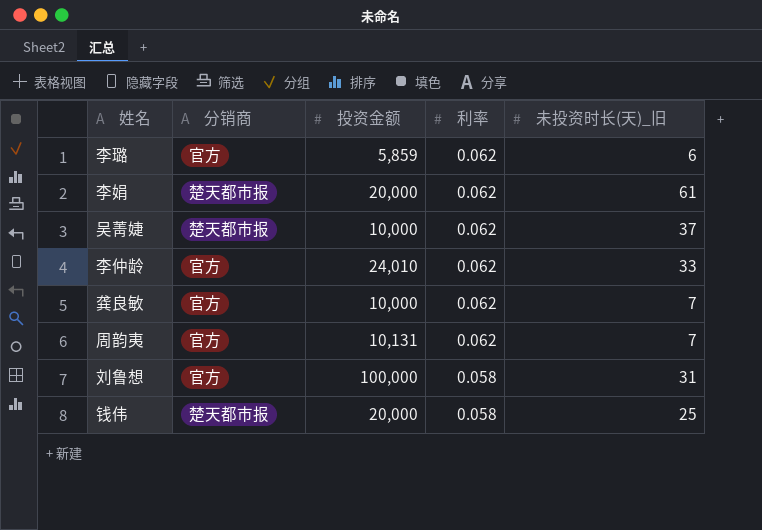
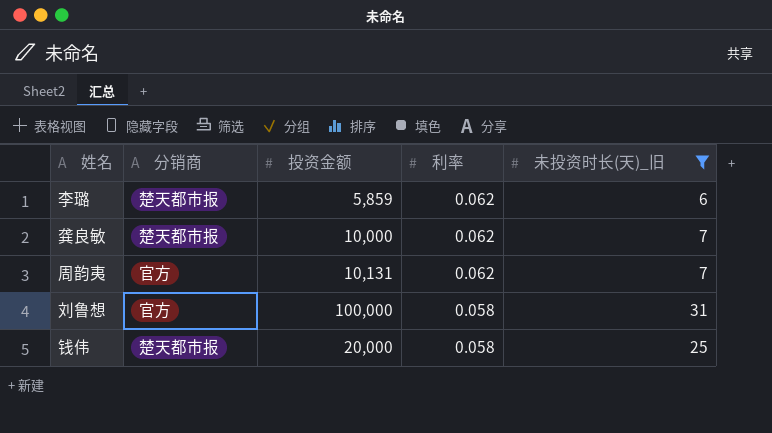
filter: none -> 未投资时长(天)_旧 <= 31
李璐 | 分销商: 官方 -> 楚天都市报
龚良敏 | 分销商: 官方 -> 楚天都市报

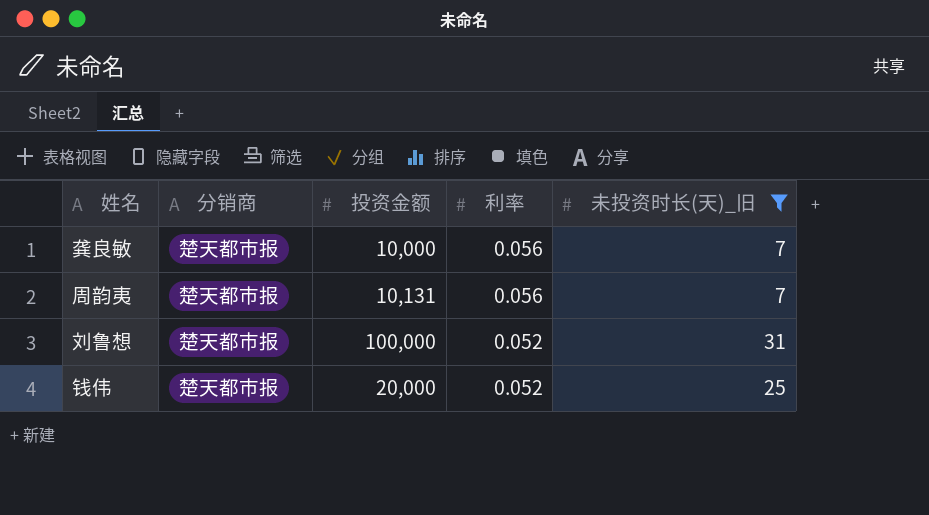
row 李璐: 楚天都市报 | 5,859 | 0.062 | 6 -> none
龚良敏 | 利率: 0.062 -> 0.056
周韵夷 | 分销商: 官方 -> 楚天都市报
周韵夷 | 利率: 0.062 -> 0.056
刘鲁想 | 分销商: 官方 -> 楚天都市报
刘鲁想 | 利率: 0.058 -> 0.052
钱伟 | 利率: 0.058 -> 0.052

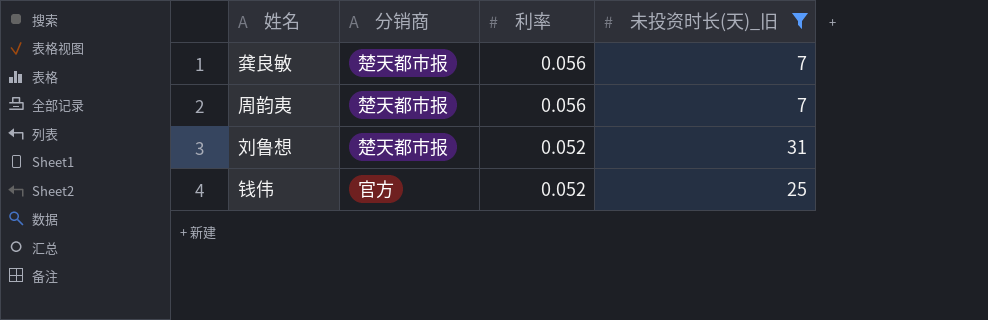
column 投资金额 | position: 3 -> none
钱伟 | 分销商: 楚天都市报 -> 官方

